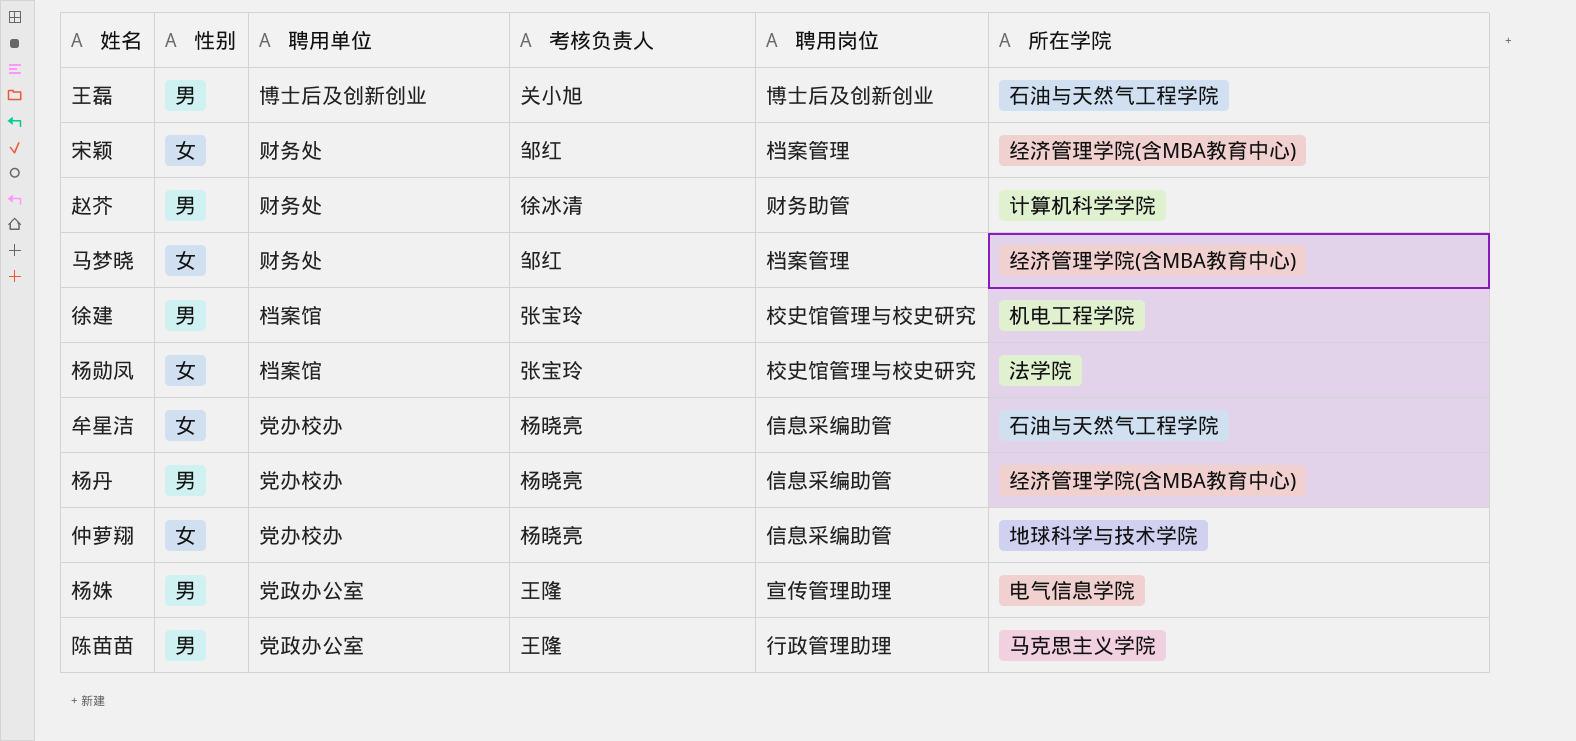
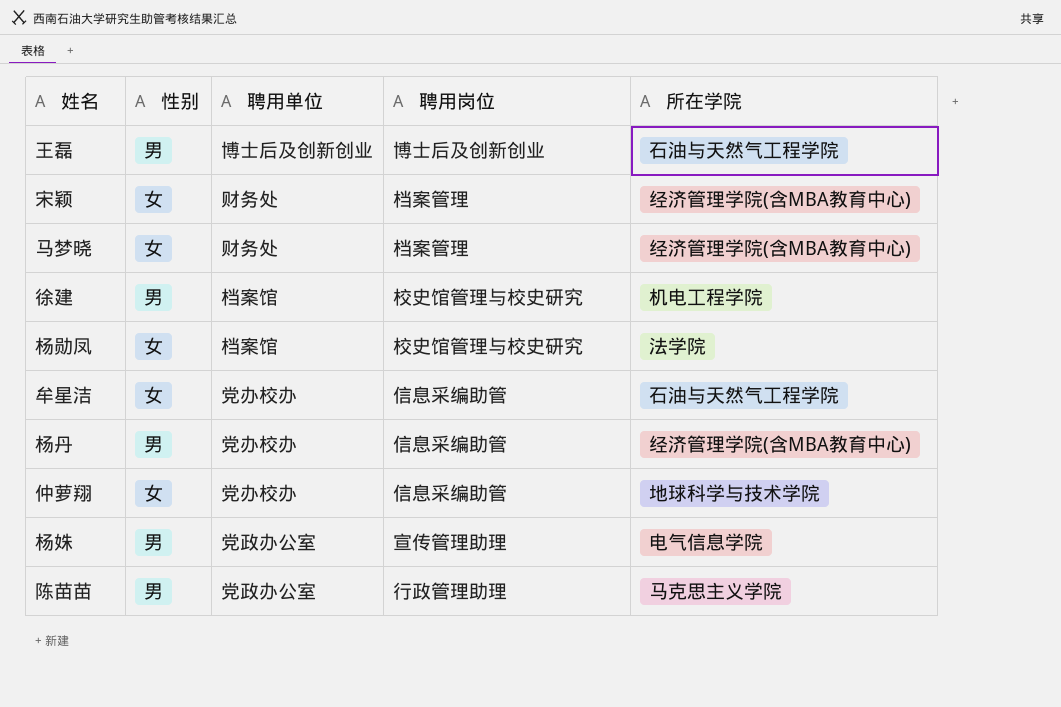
column 考核负责人 | position: 4 -> none
row 赵芥: 男 | 财务处 | 徐冰清 | 财务助管 | 计算机科学学院 -> none

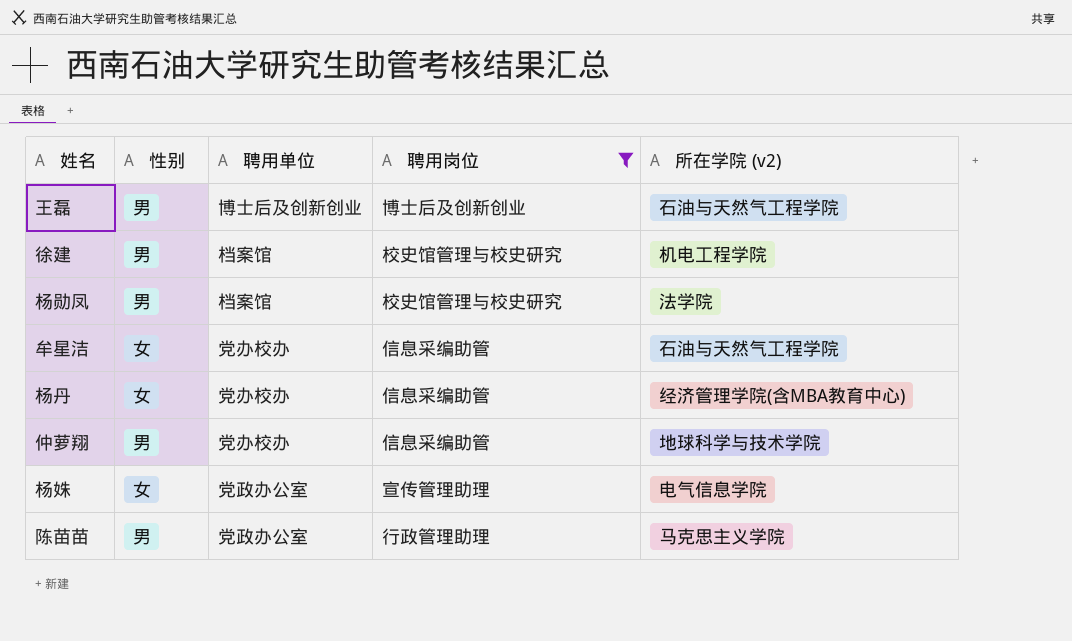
filter: none -> 聘用岗位 != 档案管理
column name: 所在学院 -> 所在学院 (v2)
杨勋凤 | 性别: 女 -> 男
杨丹 | 性别: 男 -> 女
仲萝翔 | 性别: 女 -> 男
杨姝 | 性别: 男 -> 女

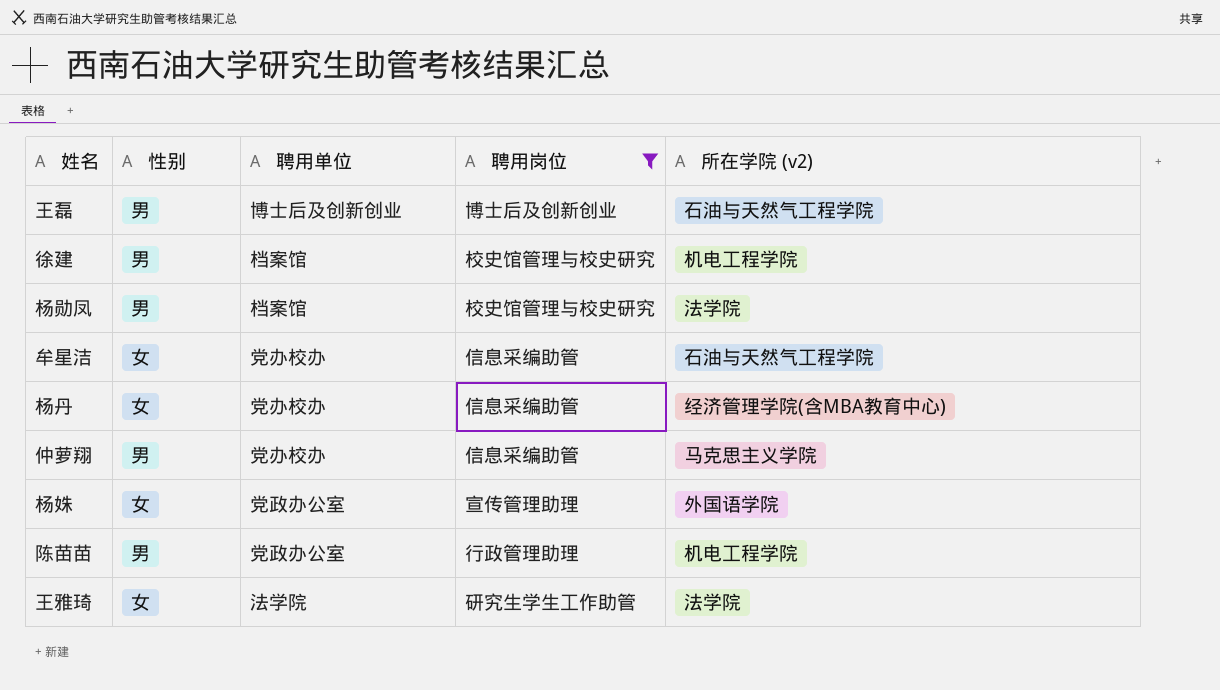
仲萝翔 | 所在学院 (v2): 地球科学与技术学院 -> 马克思主义学院
杨姝 | 所在学院 (v2): 电气信息学院 -> 外国语学院
陈苗苗 | 所在学院 (v2): 马克思主义学院 -> 机电工程学院
row 王雅琦: none -> 女 | 法学院 | 研究生学生工作助管 | 法学院

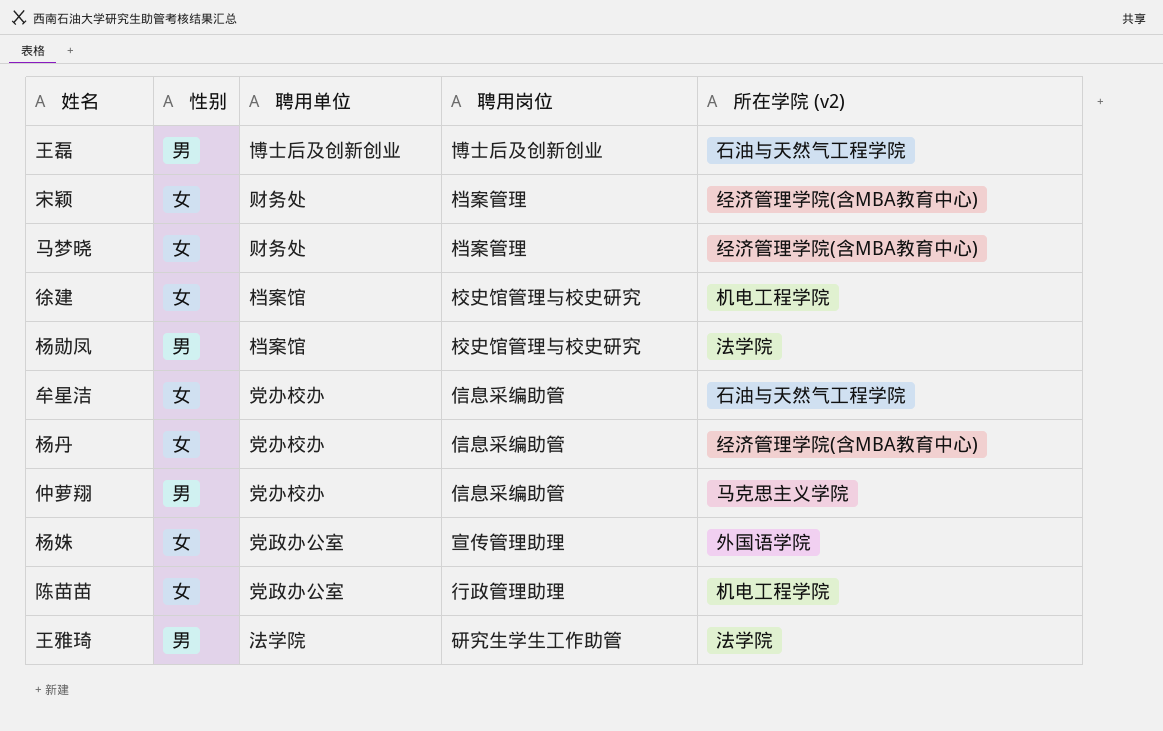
filter: 聘用岗位 != 档案管理 -> none
徐建 | 性别: 男 -> 女
陈苗苗 | 性别: 男 -> 女
王雅琦 | 性别: 女 -> 男

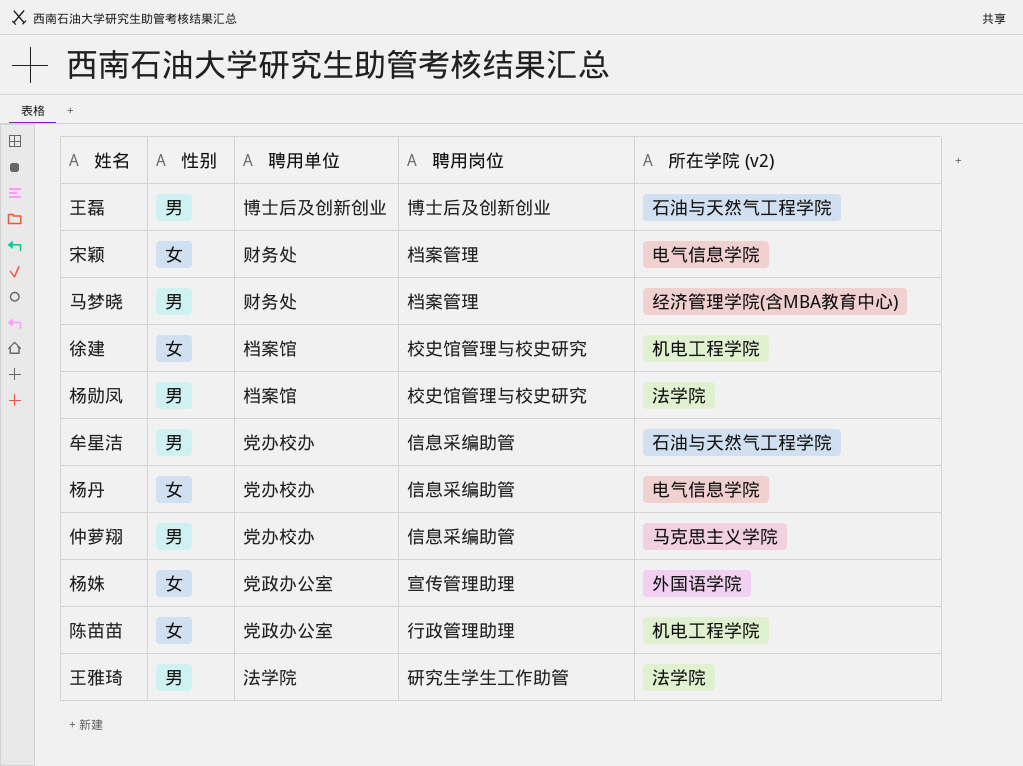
宋颖 | 所在学院 (v2): 经济管理学院(含MBA教育中心) -> 电气信息学院
马梦晓 | 性别: 女 -> 男
牟星洁 | 性别: 女 -> 男
杨丹 | 所在学院 (v2): 经济管理学院(含MBA教育中心) -> 电气信息学院

